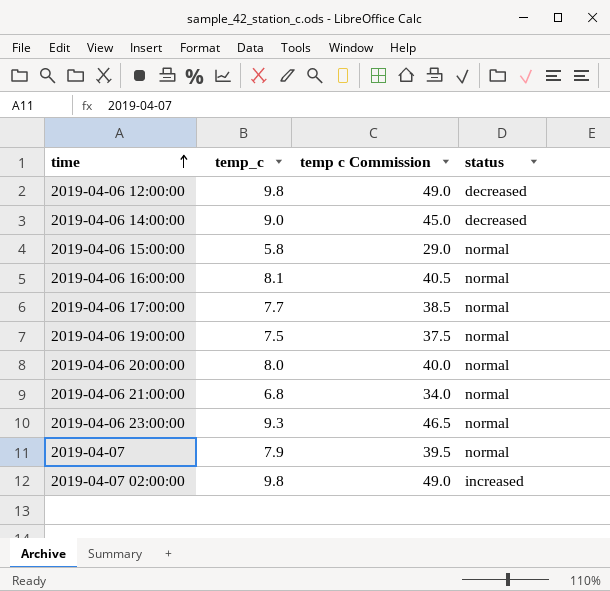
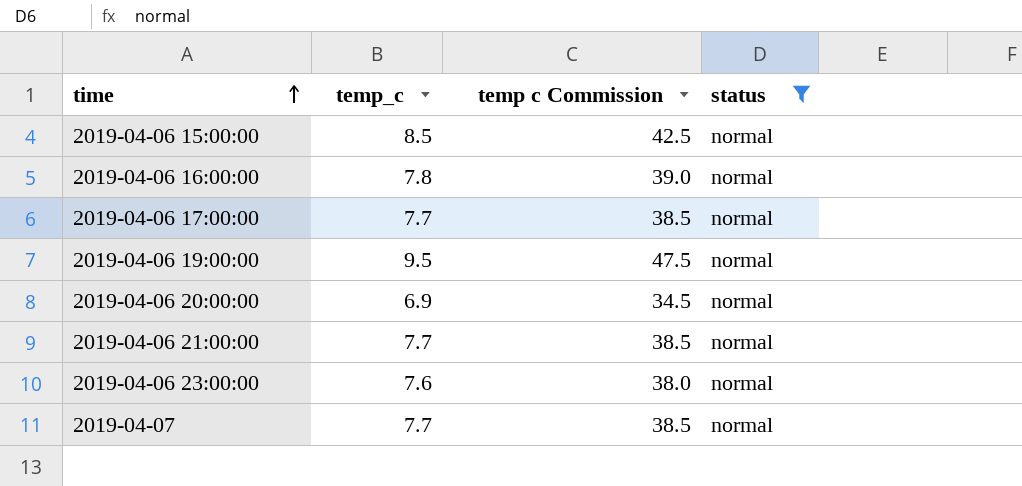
filter: none -> status = normal
2019-04-06 15:00:00 | temp_c: 5.8 -> 8.5
2019-04-06 15:00:00 | temp c Commission: 29.0 -> 42.5
2019-04-06 16:00:00 | temp_c: 8.1 -> 7.8
2019-04-06 16:00:00 | temp c Commission: 40.5 -> 39.0
2019-04-06 19:00:00 | temp_c: 7.5 -> 9.5
2019-04-06 19:00:00 | temp c Commission: 37.5 -> 47.5
2019-04-06 20:00:00 | temp_c: 8.0 -> 6.9
2019-04-06 20:00:00 | temp c Commission: 40.0 -> 34.5
2019-04-06 21:00:00 | temp_c: 6.8 -> 7.7
2019-04-06 21:00:00 | temp c Commission: 34.0 -> 38.5
2019-04-06 23:00:00 | temp_c: 9.3 -> 7.6
2019-04-06 23:00:00 | temp c Commission: 46.5 -> 38.0
2019-04-07 | temp_c: 7.9 -> 7.7
2019-04-07 | temp c Commission: 39.5 -> 38.5

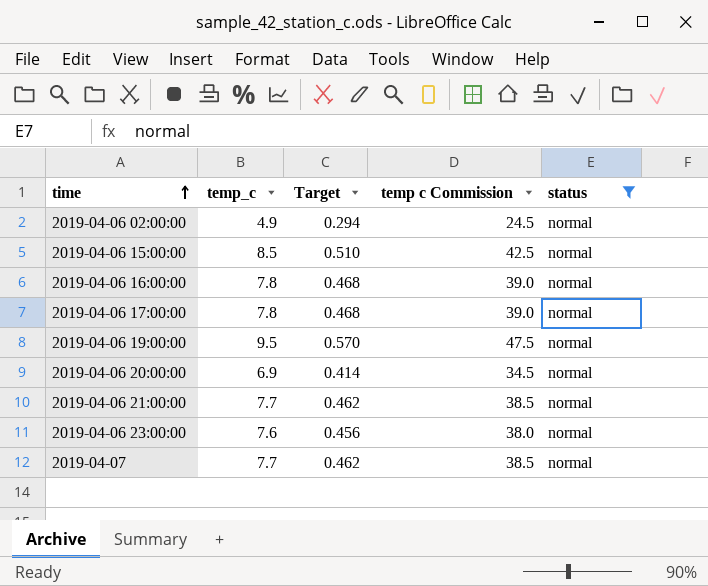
column Target | formula: none -> [temp_c] * 0.06
row 2019-04-06 02:00:00: none -> 4.9 | 0.294 | 24.5 | normal
2019-04-06 17:00:00 | temp_c: 7.7 -> 7.8
2019-04-06 17:00:00 | temp c Commission: 38.5 -> 39.0

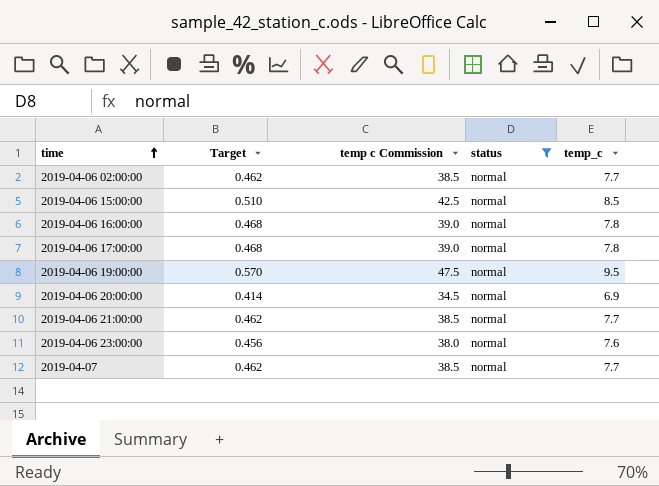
column temp_c | position: 2 -> 5
2019-04-06 02:00:00 | Target: 0.294 -> 0.462
2019-04-06 02:00:00 | temp c Commission: 24.5 -> 38.5
2019-04-06 02:00:00 | temp_c: 4.9 -> 7.7

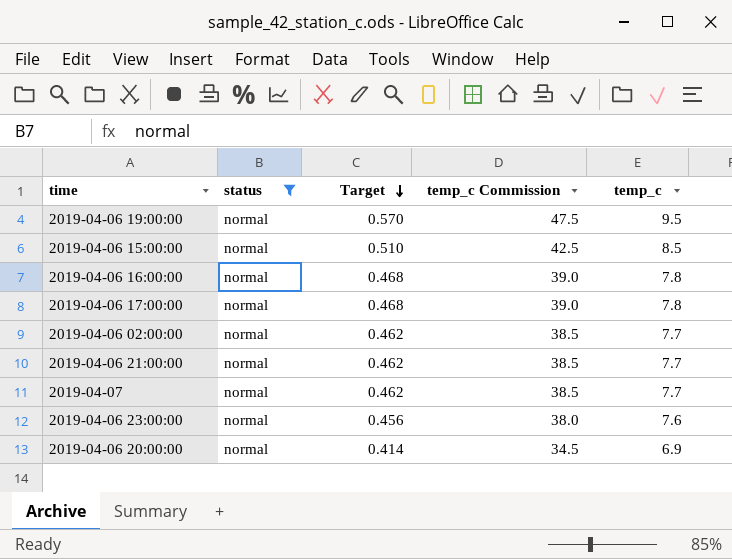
row order: time ascending -> Target descending
column status | position: 4 -> 2
column name: temp c Commission -> temp_c Commission

